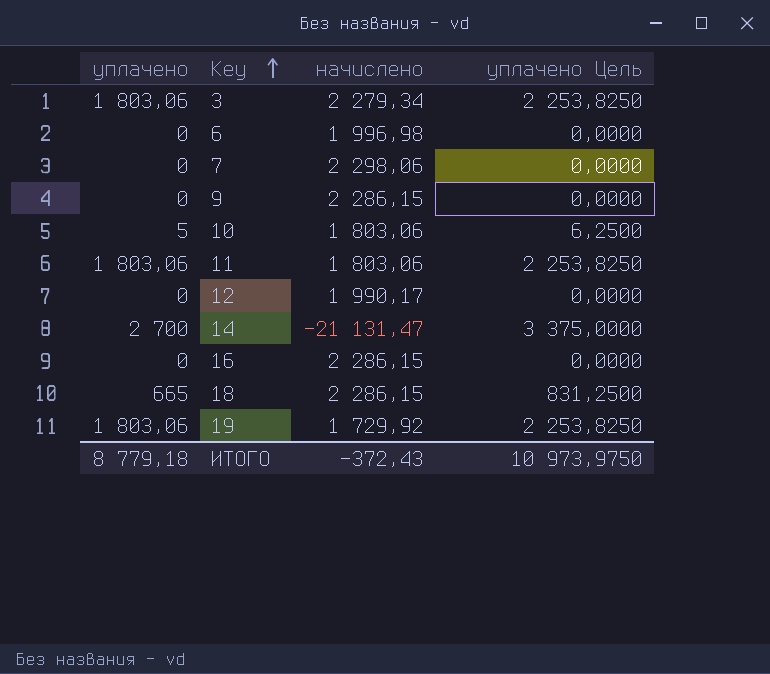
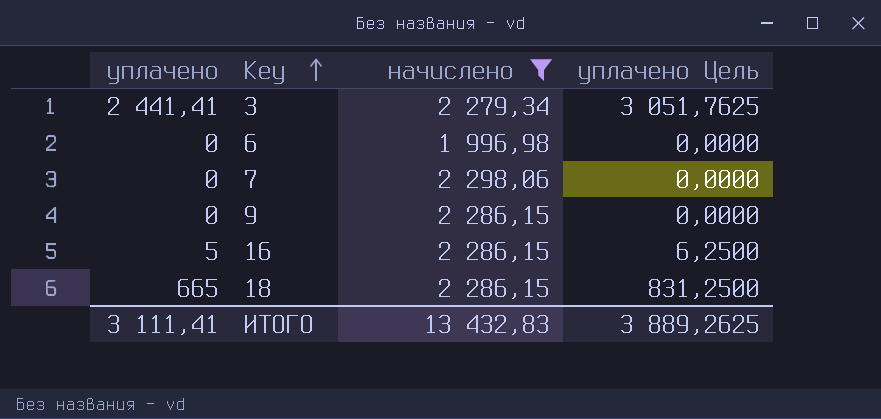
filter: none -> начислено >= 1 996,98
3 | уплачено: 1 803,06 -> 2 441,41
3 | уплачено Цель: 2 253,8250 -> 3 051,7625
16 | уплачено: 0 -> 5
16 | уплачено Цель: 0,0000 -> 6,2500
ИТОГО | уплачено: 8 779,18 -> 3 111,41
ИТОГО | начислено: -372,43 -> 13 432,83
ИТОГО | уплачено Цель: 10 973,9750 -> 3 889,2625

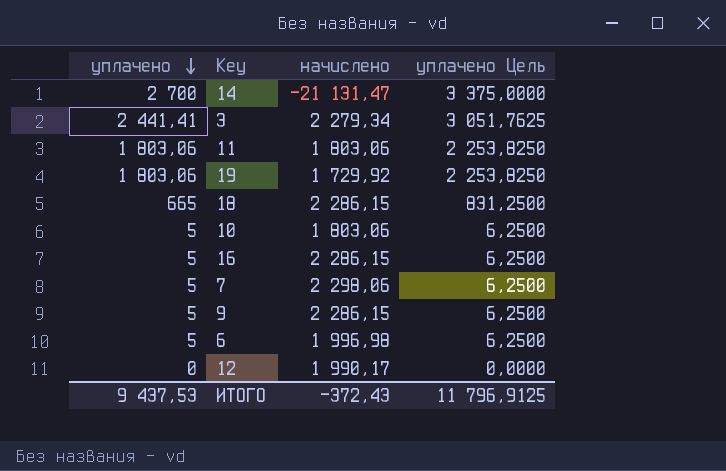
filter: начислено >= 1 996,98 -> none
row order: Key ascending -> уплачено descending
7 | уплачено: 0 -> 5
7 | уплачено Цель: 0,0000 -> 6,2500
9 | уплачено: 0 -> 5
9 | уплачено Цель: 0,0000 -> 6,2500
6 | уплачено: 0 -> 5
6 | уплачено Цель: 0,0000 -> 6,2500
ИТОГО | уплачено: 3 111,41 -> 9 437,53
ИТОГО | начислено: 13 432,83 -> -372,43
ИТОГО | уплачено Цель: 3 889,2625 -> 11 796,9125

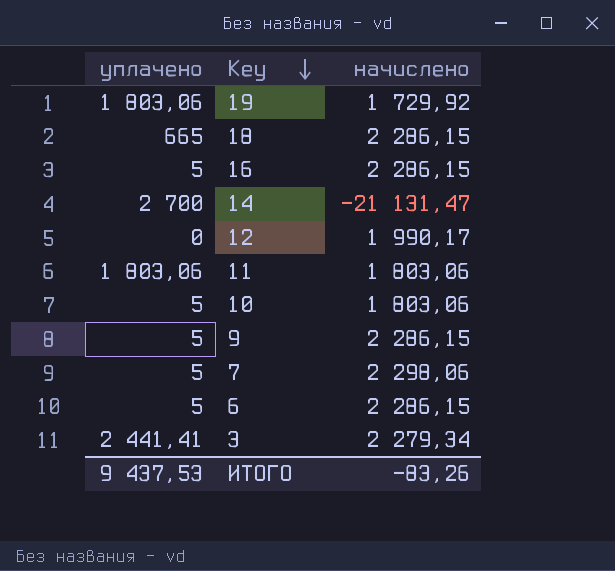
row order: уплачено descending -> Key descending
column уплачено Цель | formula: [уплачено] * 1,25 -> none
6 | начислено: 1 996,98 -> 2 286,15
ИТОГО | начислено: -372,43 -> -83,26

